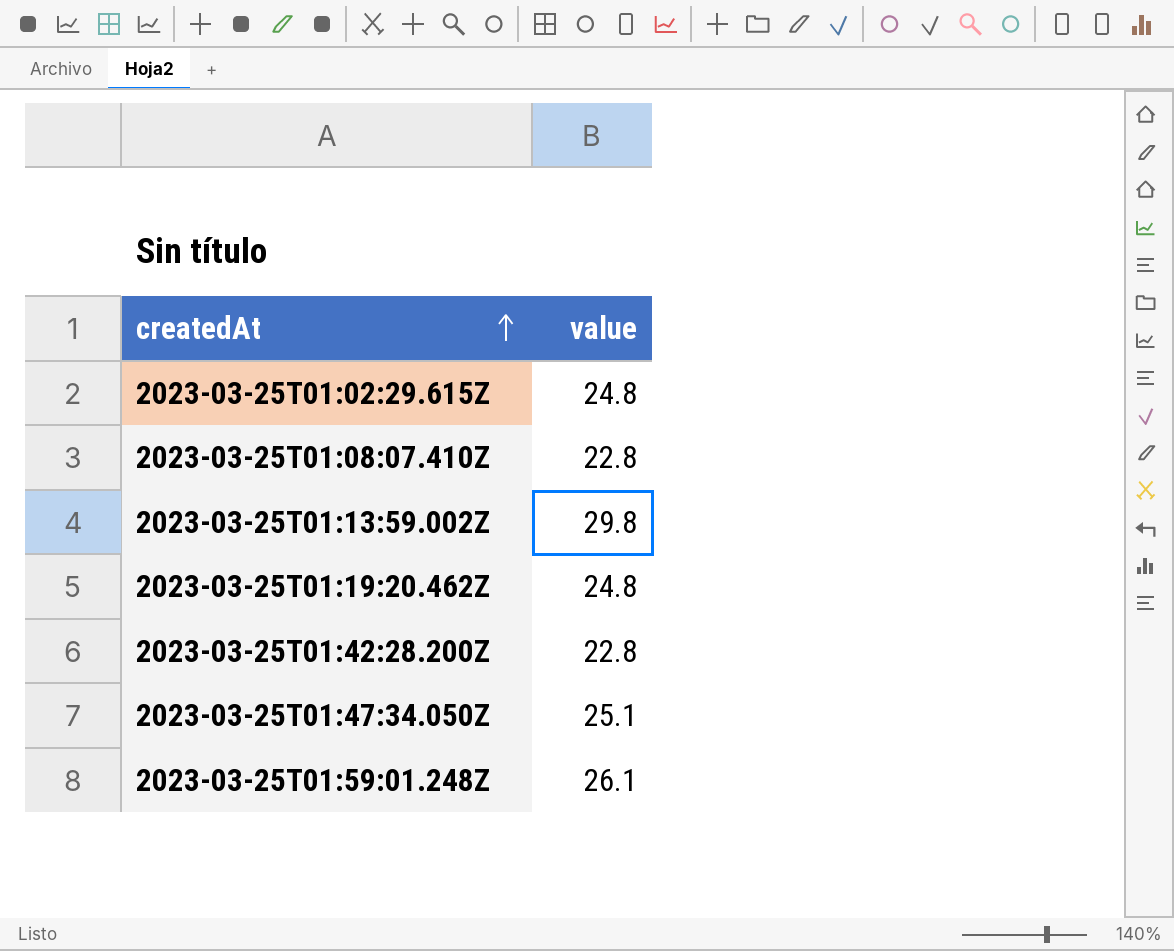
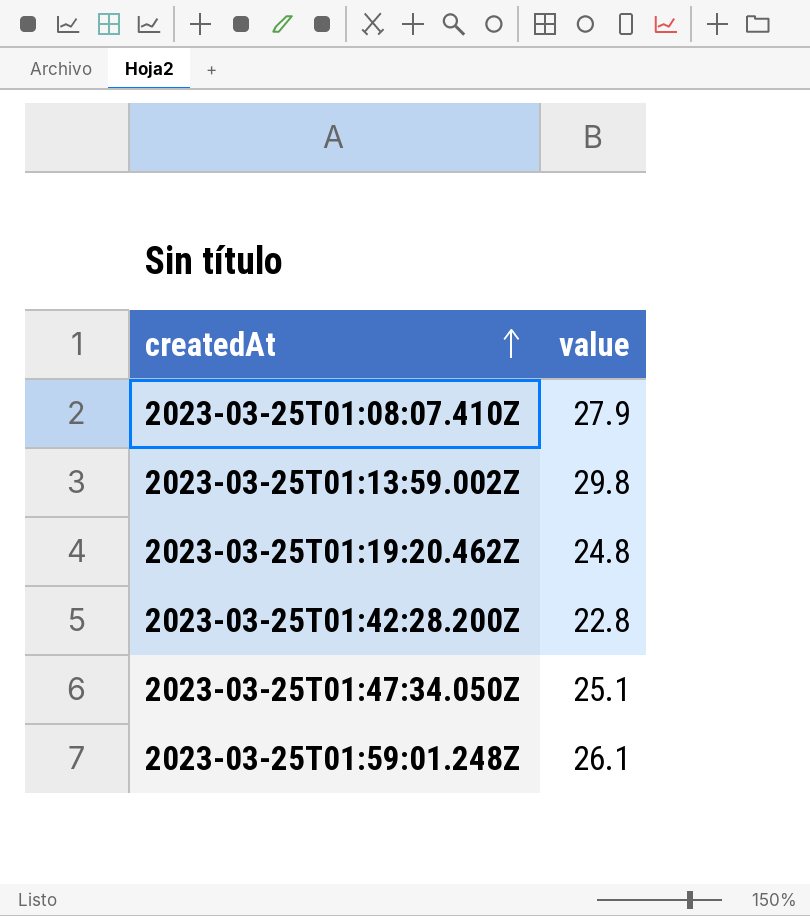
row 2023-03-25T01:02:29.615Z: 24.8 -> none
2023-03-25T01:08:07.410Z | value: 22.8 -> 27.9

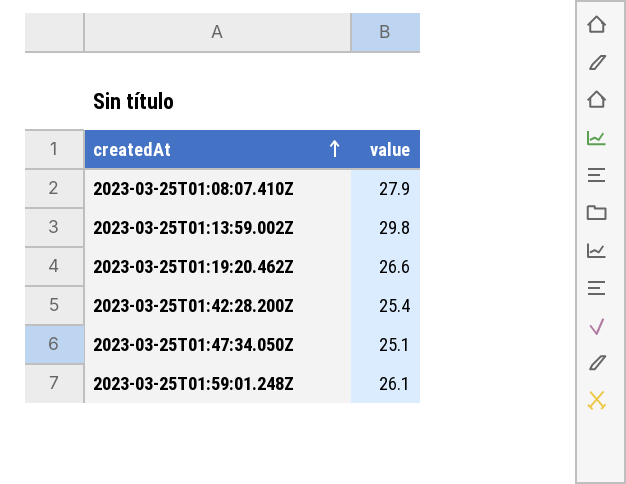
2023-03-25T01:19:20.462Z | value: 24.8 -> 26.6
2023-03-25T01:42:28.200Z | value: 22.8 -> 25.4

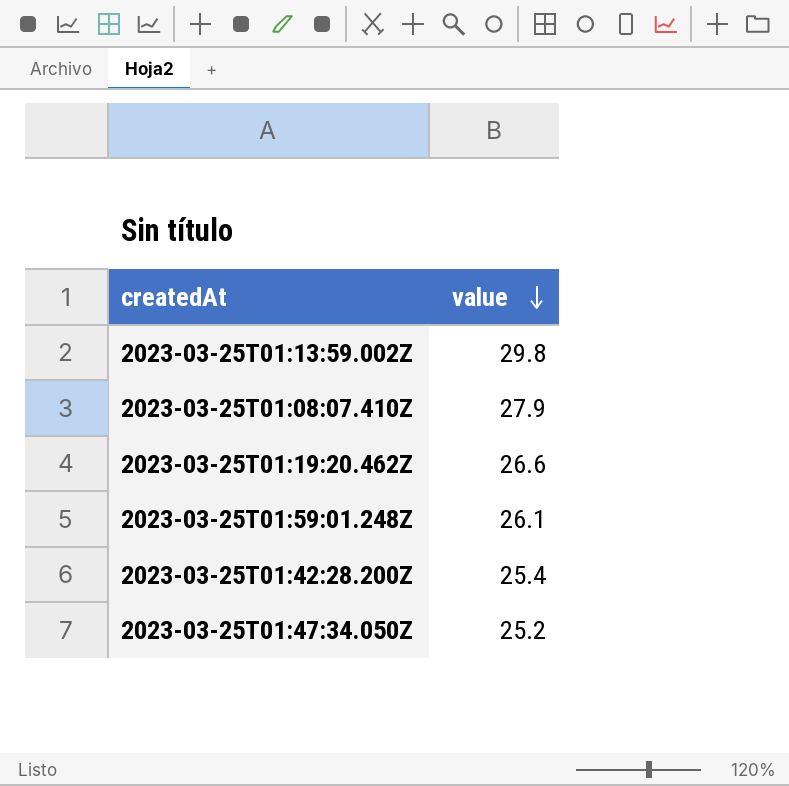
row order: createdAt ascending -> value descending
2023-03-25T01:47:34.050Z | value: 25.1 -> 25.2

